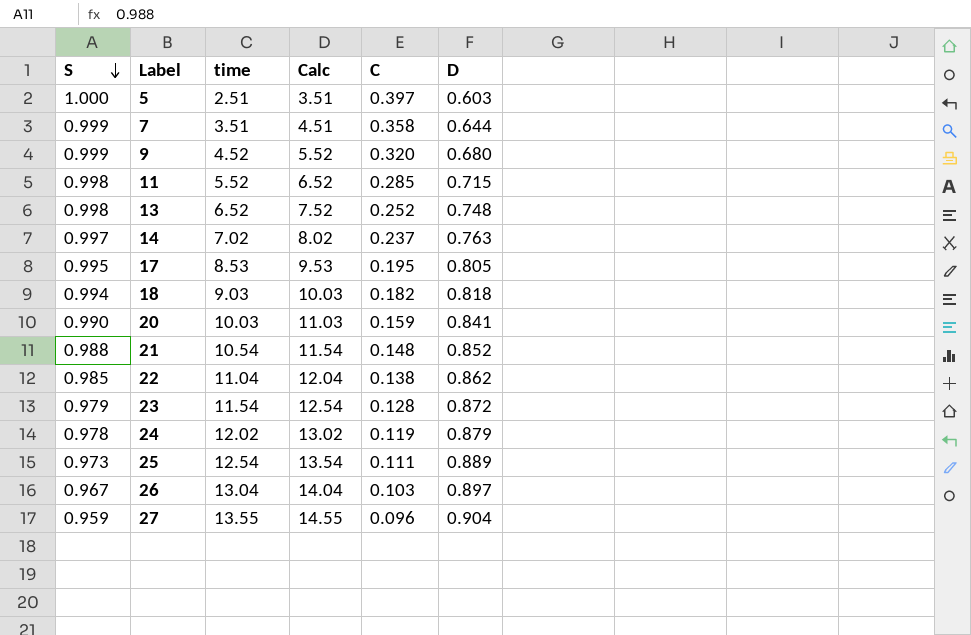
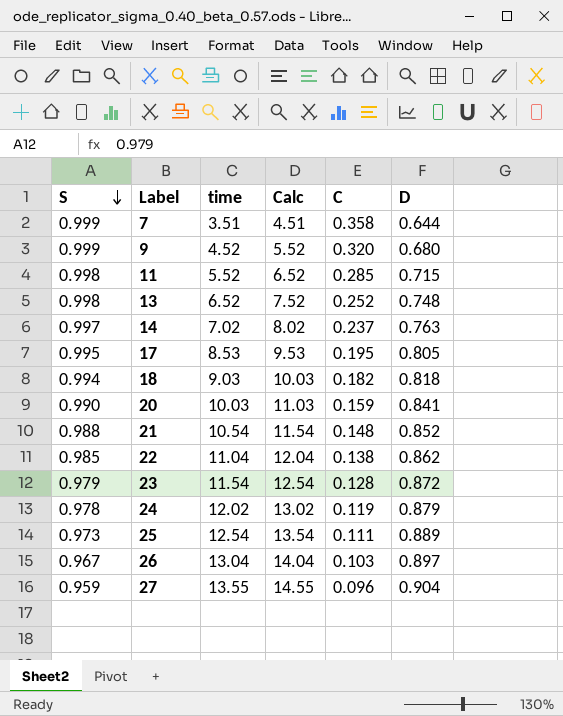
row 5: 1.000 | 2.51 | 3.51 | 0.397 | 0.603 -> none

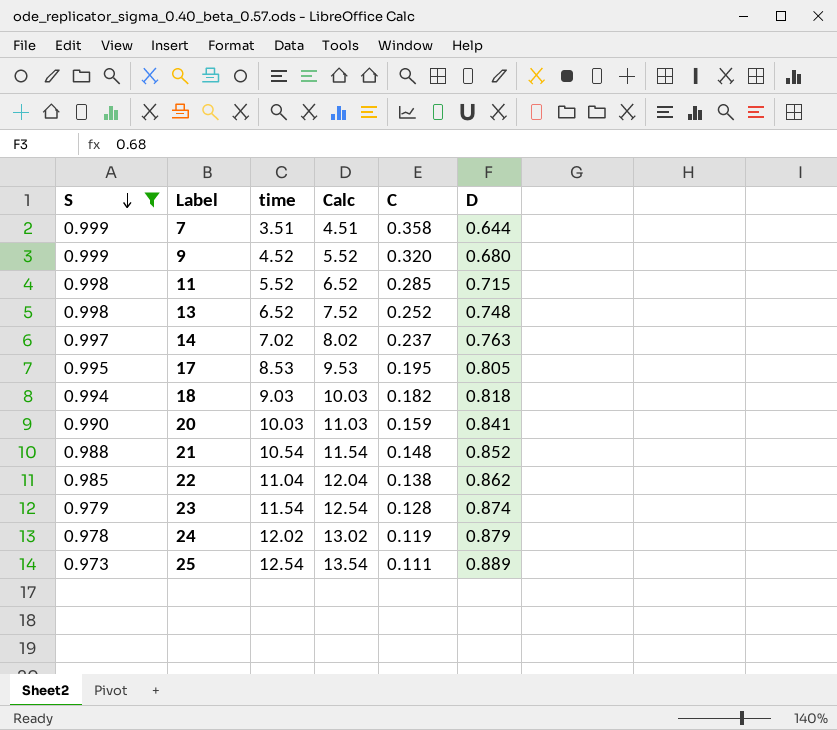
filter: none -> S >= 0.973
23 | D: 0.872 -> 0.874

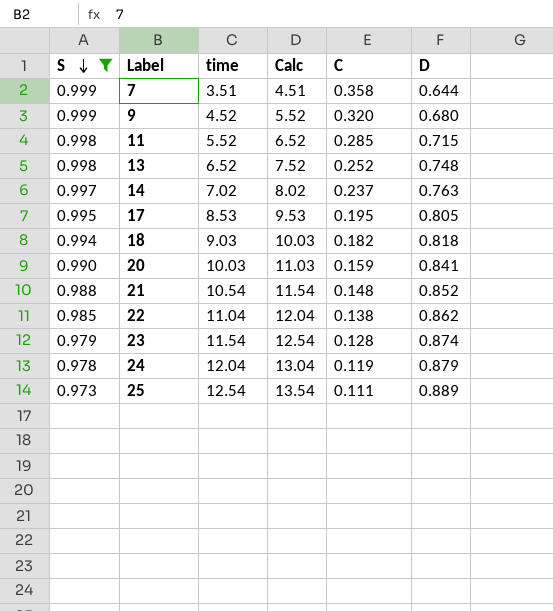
24 | time: 12.02 -> 12.04
24 | Calc: 13.02 -> 13.04

